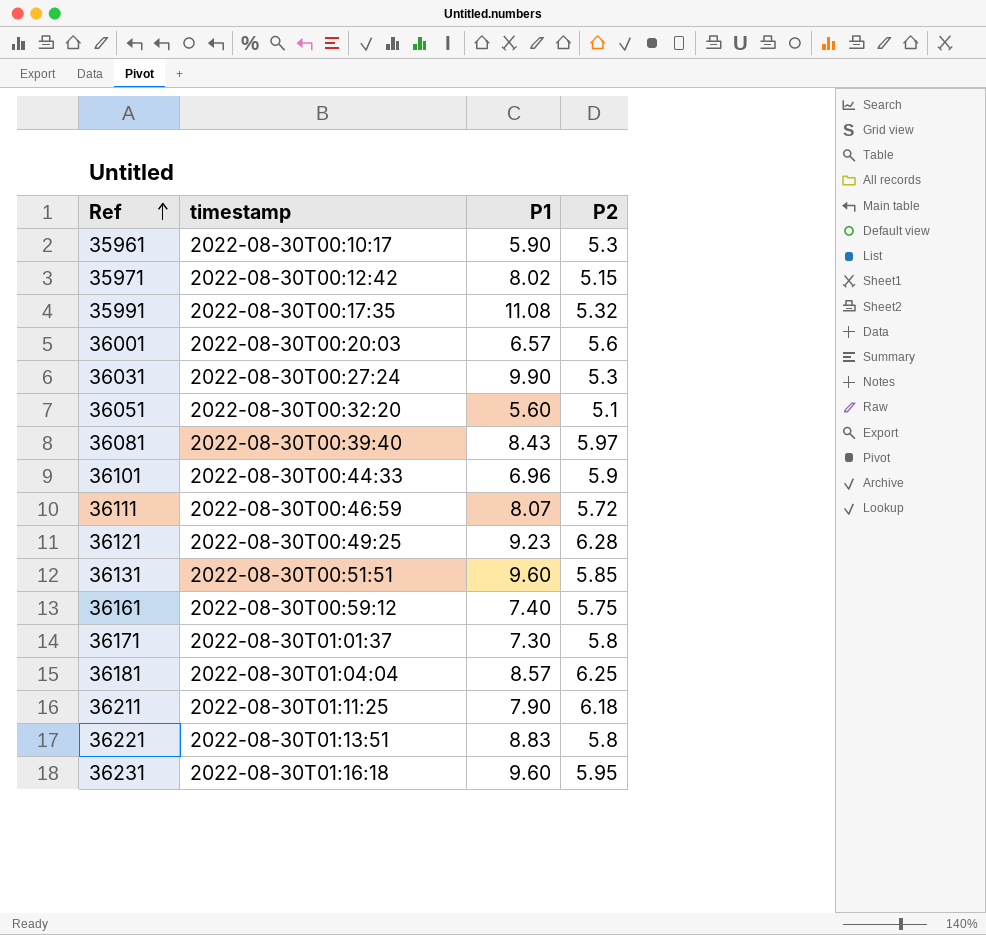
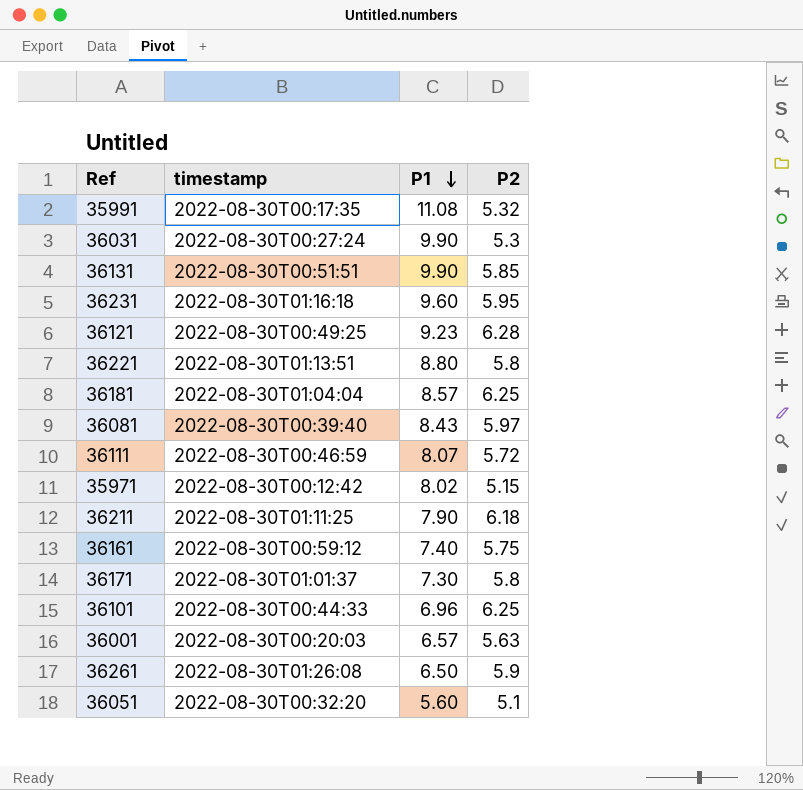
row order: Ref ascending -> P1 descending
row 35961: 2022-08-30T00:10:17 | 5.90 | 5.3 -> none
36131 | P1: 9.60 -> 9.90
36221 | P1: 8.83 -> 8.80
36101 | P2: 5.9 -> 6.25
36001 | P2: 5.6 -> 5.63
row 36261: none -> 2022-08-30T01:26:08 | 6.50 | 5.9

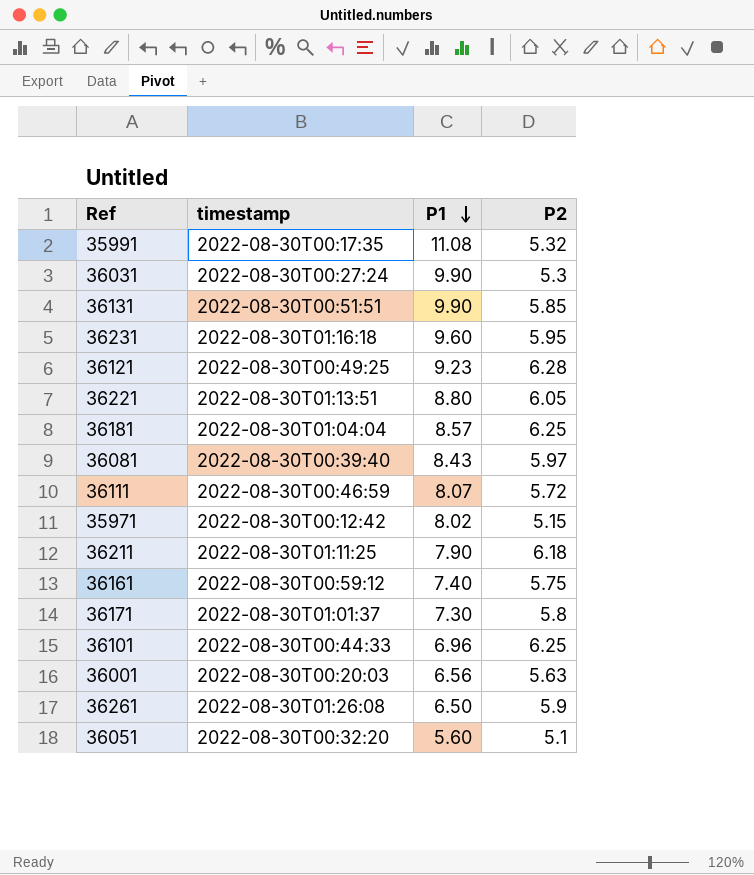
36221 | P2: 5.8 -> 6.05
36001 | P1: 6.57 -> 6.56

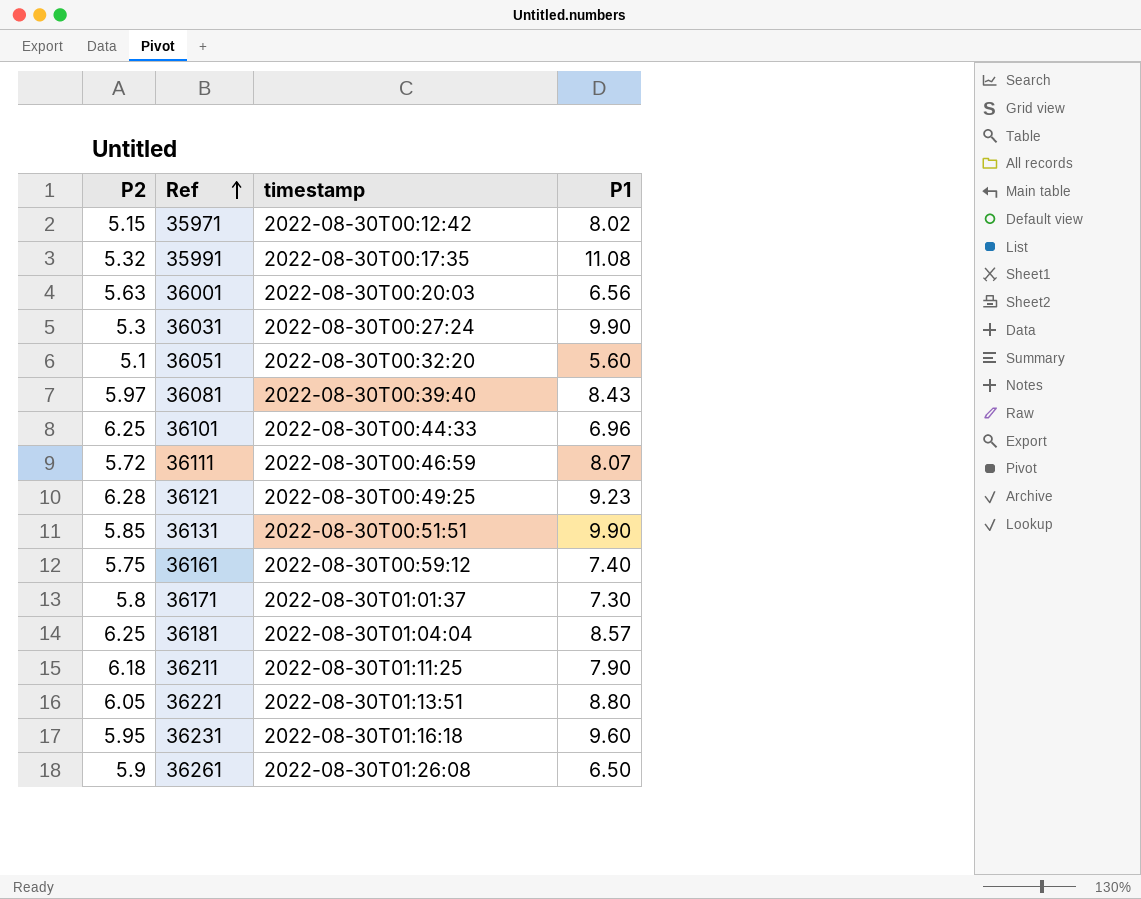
row order: P1 descending -> Ref ascending
column P2 | position: 4 -> 1

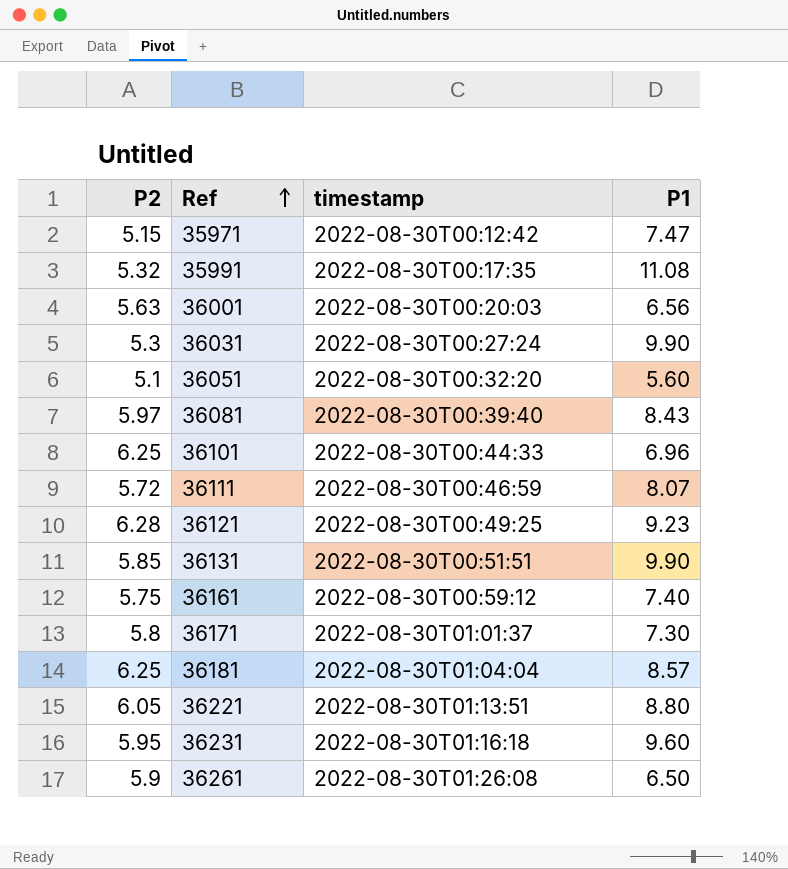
row 36211: 6.18 | 2022-08-30T01:11:25 | 7.90 -> none
35971 | P1: 8.02 -> 7.47

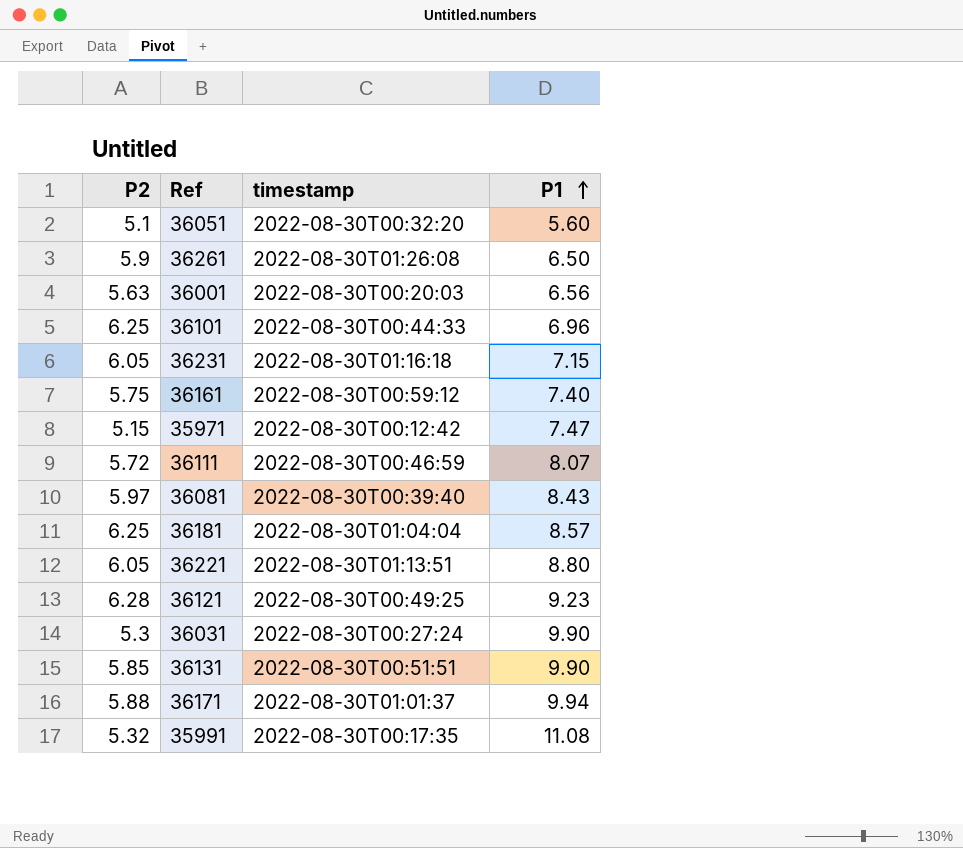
row order: Ref ascending -> P1 ascending
36231 | P2: 5.95 -> 6.05
36231 | P1: 9.60 -> 7.15
36171 | P2: 5.8 -> 5.88
36171 | P1: 7.30 -> 9.94

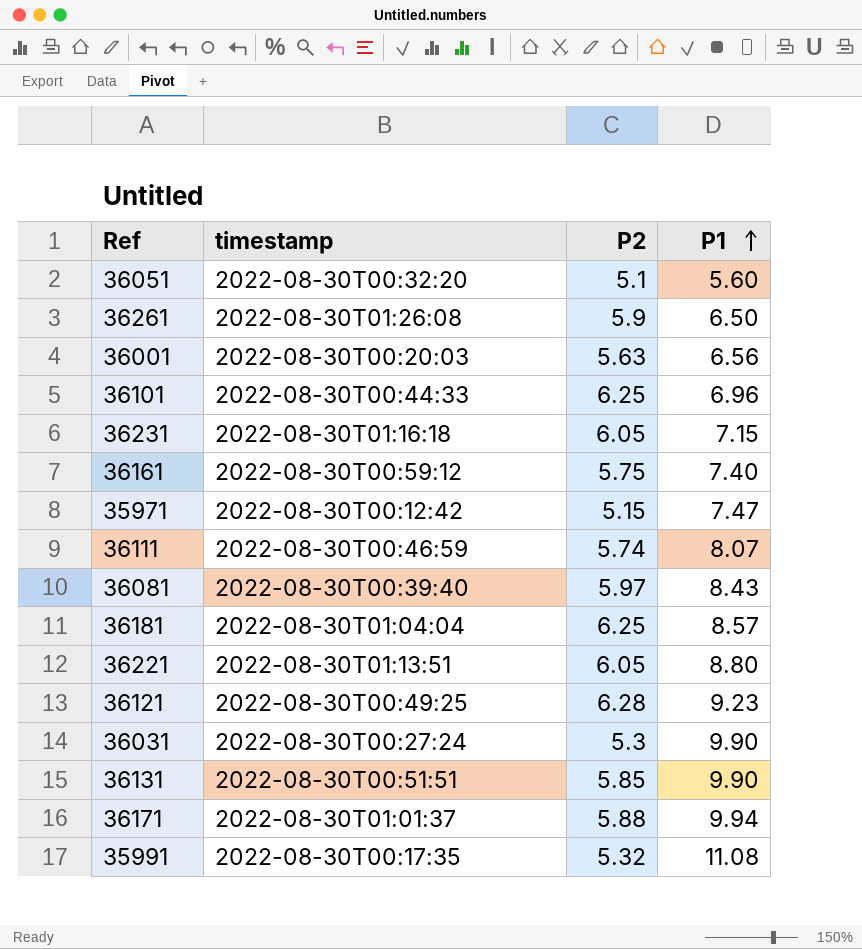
column P2 | position: 1 -> 3
36111 | P2: 5.72 -> 5.74

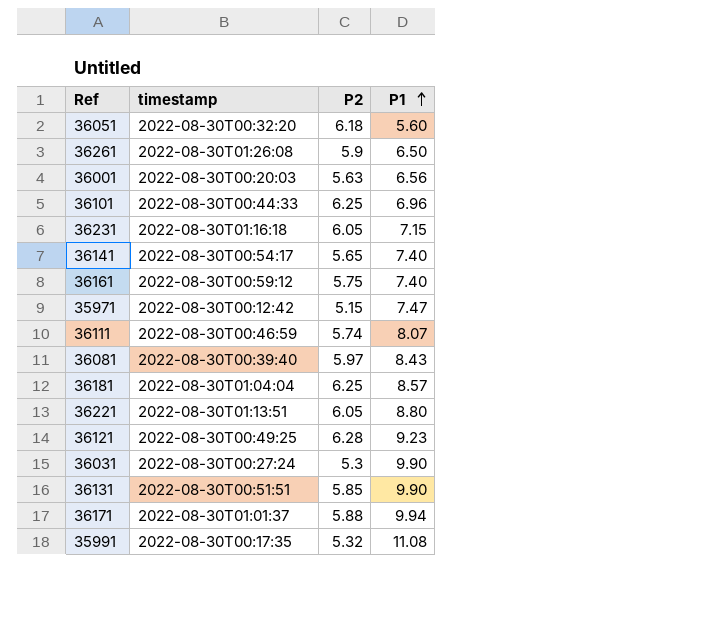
36051 | P2: 5.1 -> 6.18
row 36141: none -> 2022-08-30T00:54:17 | 5.65 | 7.40

